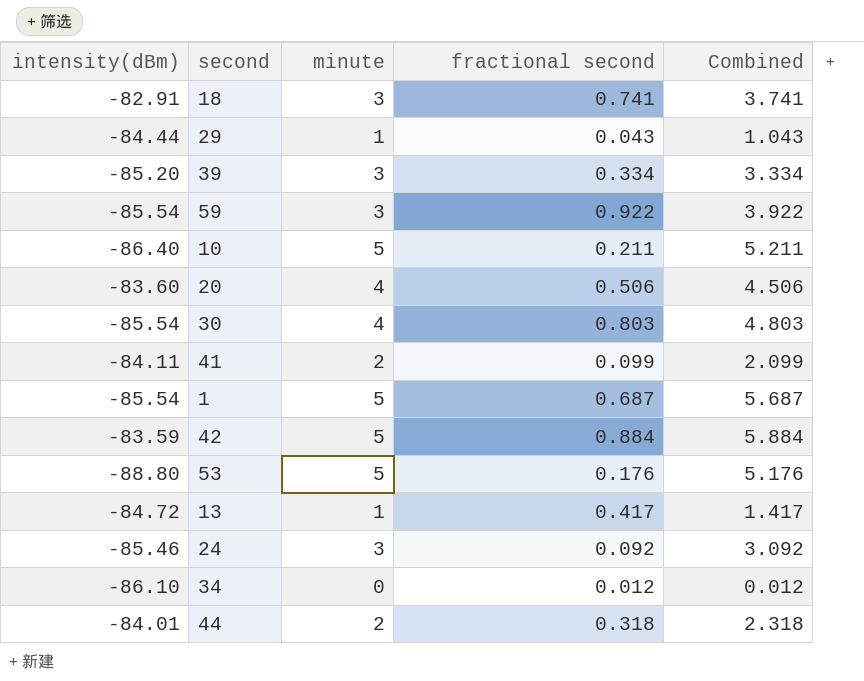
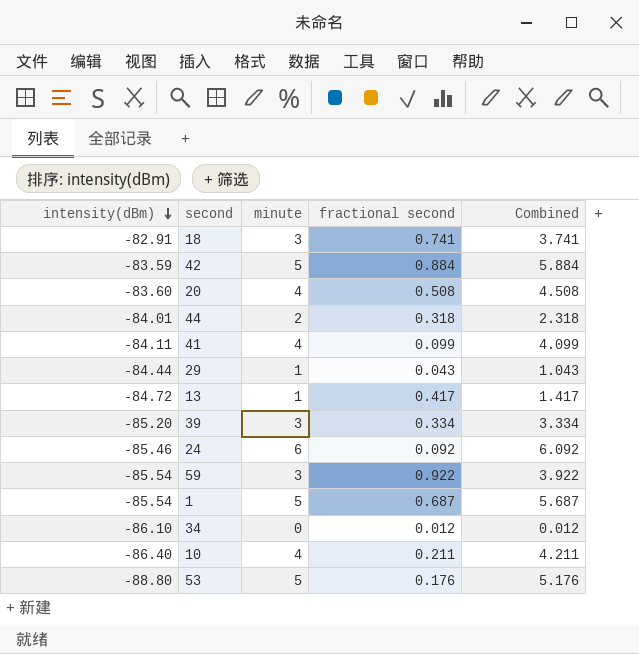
row order: none -> intensity(dBm) descending
row 30: -85.54 | 4 | 0.803 | 4.803 -> none
20 | fractional second: 0.506 -> 0.508
20 | Combined: 4.506 -> 4.508
41 | minute: 2 -> 4
41 | Combined: 2.099 -> 4.099
24 | minute: 3 -> 6
24 | Combined: 3.092 -> 6.092
10 | minute: 5 -> 4
10 | Combined: 5.211 -> 4.211

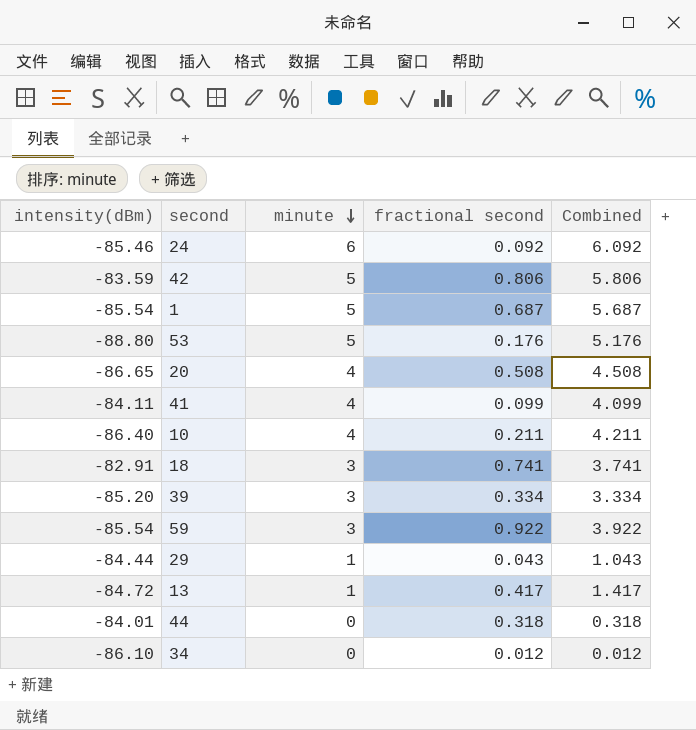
row order: intensity(dBm) descending -> minute descending
42 | fractional second: 0.884 -> 0.806
42 | Combined: 5.884 -> 5.806
20 | intensity(dBm): -83.60 -> -86.65
44 | minute: 2 -> 0
44 | Combined: 2.318 -> 0.318

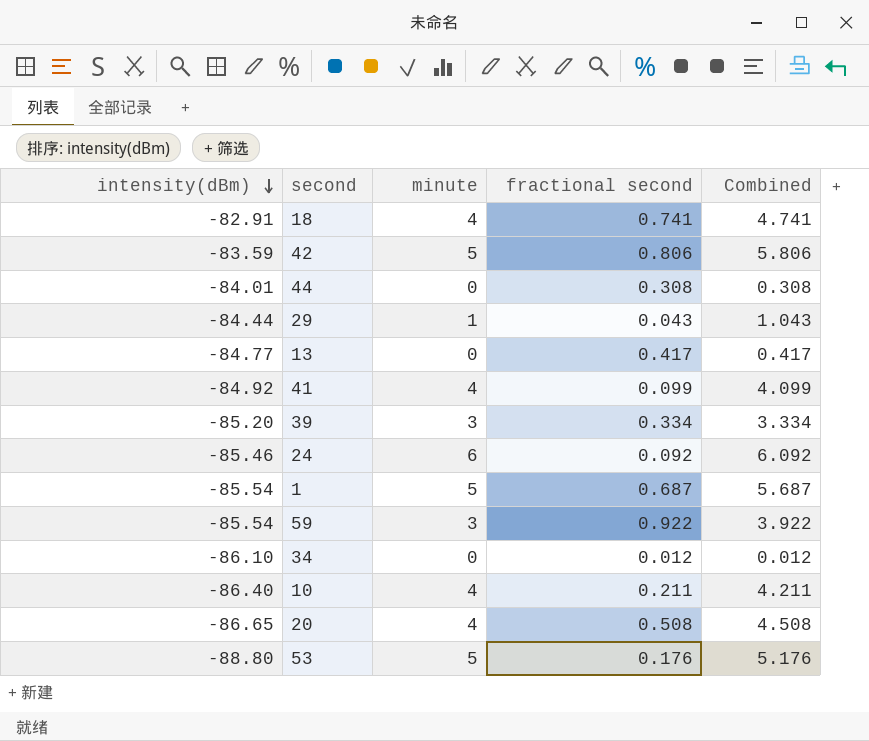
row order: minute descending -> intensity(dBm) descending
18 | minute: 3 -> 4
18 | Combined: 3.741 -> 4.741
44 | fractional second: 0.318 -> 0.308
44 | Combined: 0.318 -> 0.308
13 | intensity(dBm): -84.72 -> -84.77
13 | minute: 1 -> 0
13 | Combined: 1.417 -> 0.417
41 | intensity(dBm): -84.11 -> -84.92

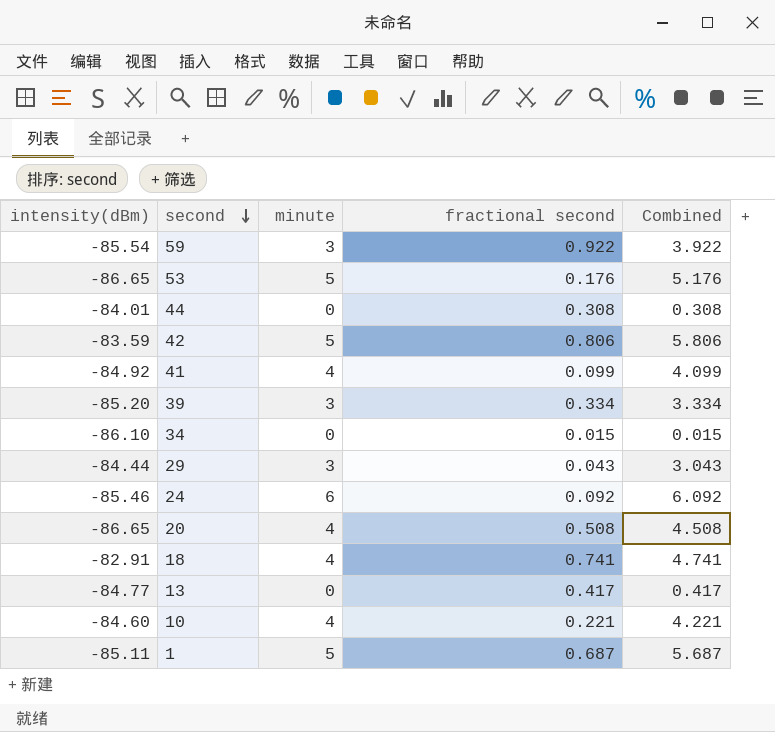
row order: intensity(dBm) descending -> second descending
53 | intensity(dBm): -88.80 -> -86.65
34 | fractional second: 0.012 -> 0.015
34 | Combined: 0.012 -> 0.015
29 | minute: 1 -> 3
29 | Combined: 1.043 -> 3.043
10 | intensity(dBm): -86.40 -> -84.60
10 | fractional second: 0.211 -> 0.221
10 | Combined: 4.211 -> 4.221
1 | intensity(dBm): -85.54 -> -85.11

